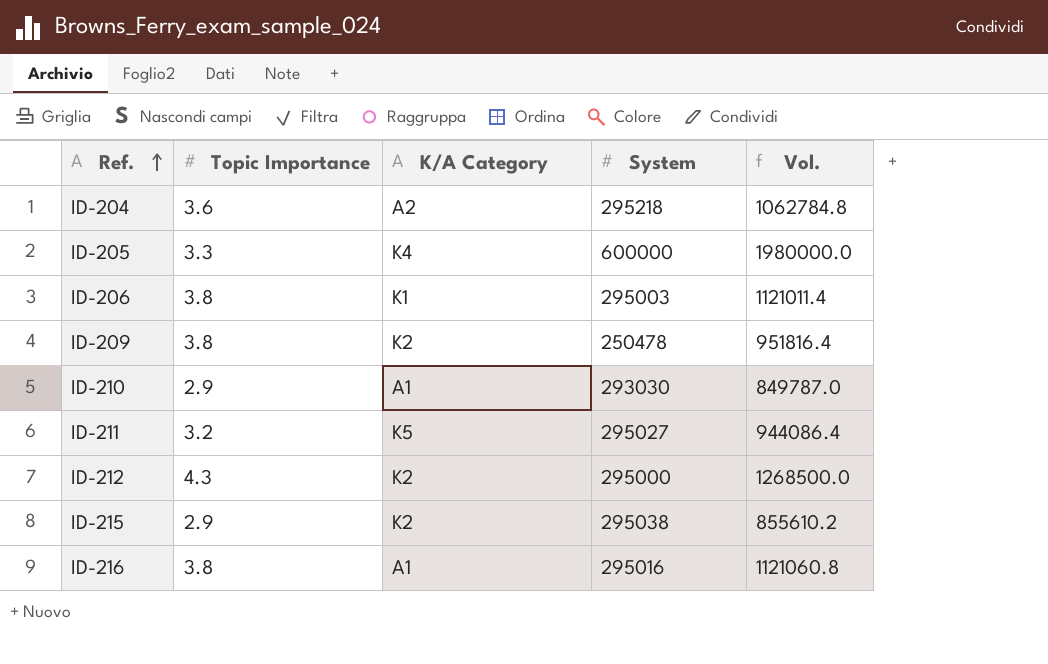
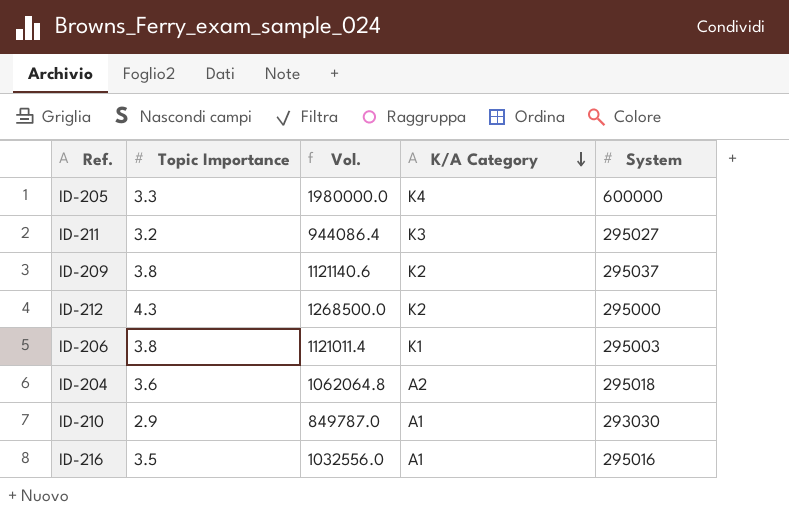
row order: Ref. ascending -> K/A Category descending
column Vol. | position: 5 -> 3
row ID-215: 2.9 | K2 | 295038 | 855610.2 -> none
ID-211 | K/A Category: K5 -> K3
ID-209 | Vol.: 951816.4 -> 1121140.6
ID-209 | System: 250478 -> 295037
ID-204 | Vol.: 1062784.8 -> 1062064.8
ID-204 | System: 295218 -> 295018
ID-216 | Topic Importance: 3.8 -> 3.5
ID-216 | Vol.: 1121060.8 -> 1032556.0

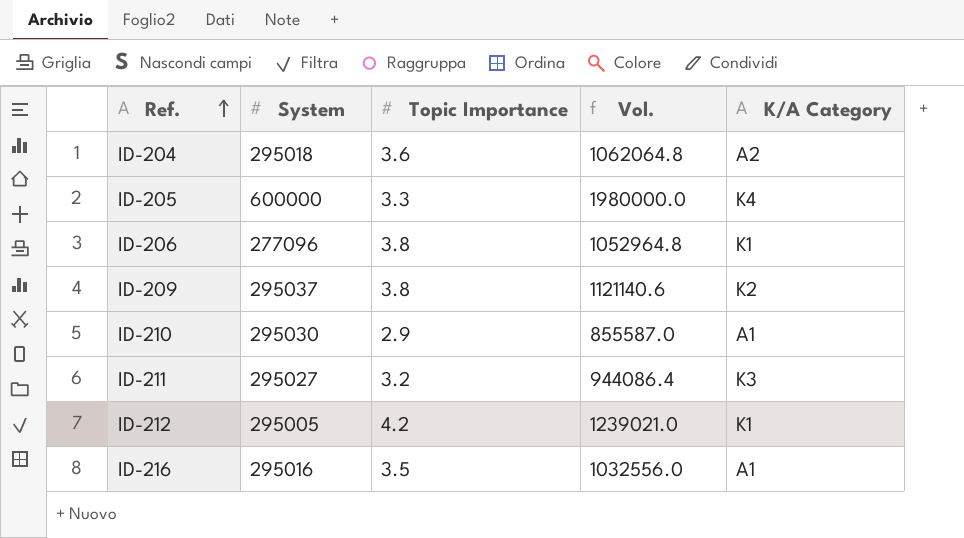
row order: K/A Category descending -> Ref. ascending
column System | position: 5 -> 2
ID-206 | System: 295003 -> 277096
ID-206 | Vol.: 1121011.4 -> 1052964.8
ID-210 | System: 293030 -> 295030
ID-210 | Vol.: 849787.0 -> 855587.0
ID-212 | System: 295000 -> 295005
ID-212 | Topic Importance: 4.3 -> 4.2
ID-212 | Vol.: 1268500.0 -> 1239021.0
ID-212 | K/A Category: K2 -> K1

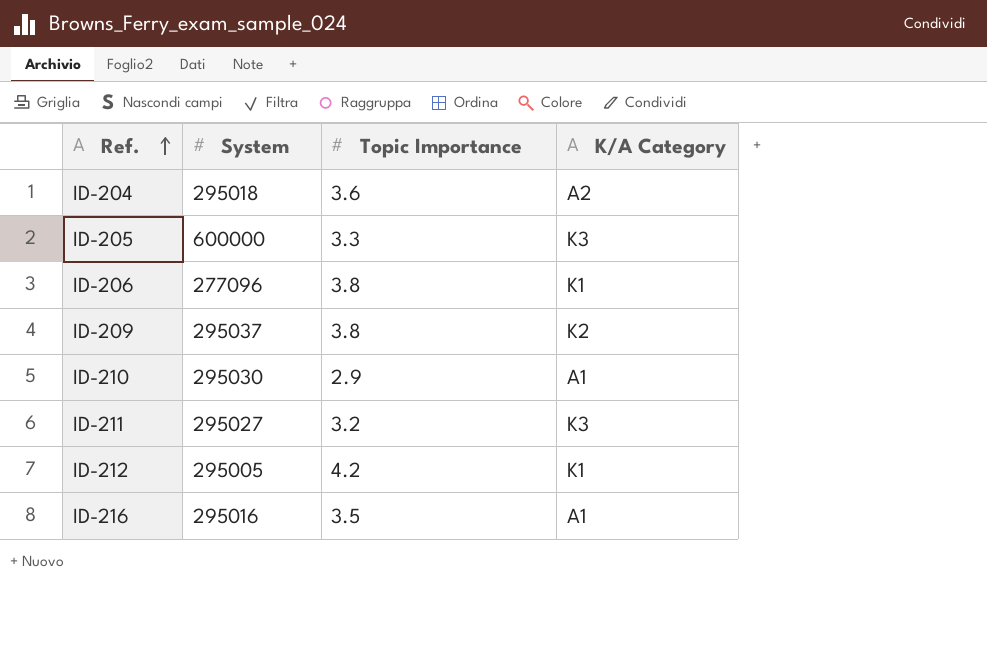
column Vol. | formula: [System] * [Topic Importance] -> none
ID-205 | K/A Category: K4 -> K3

